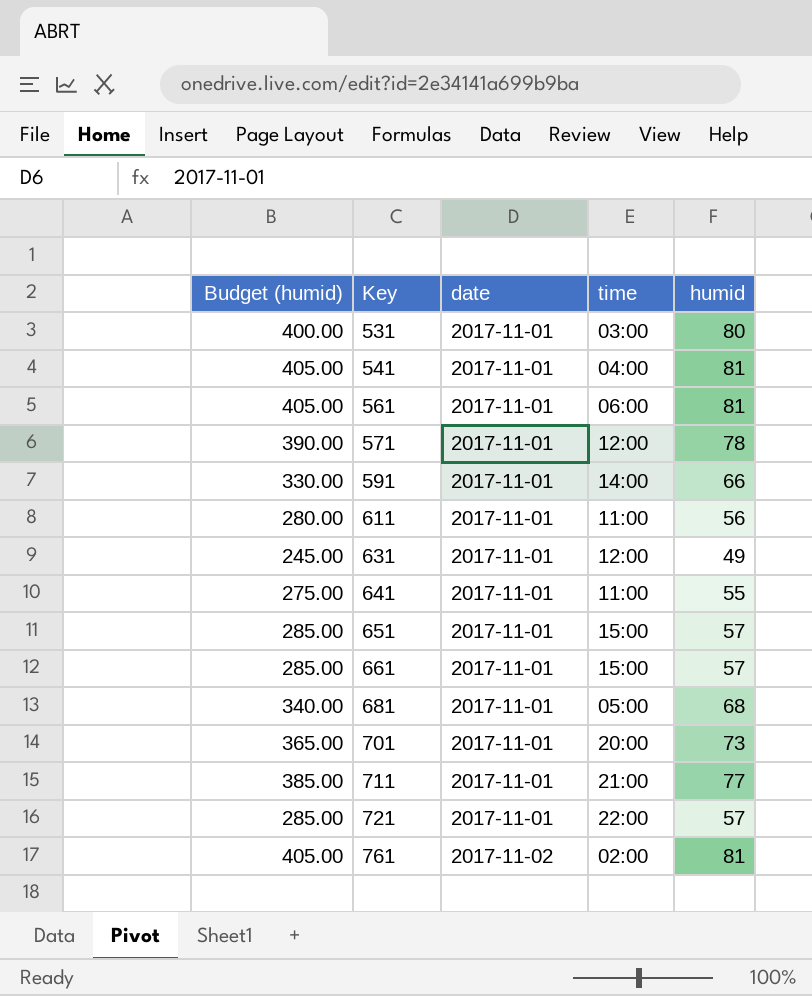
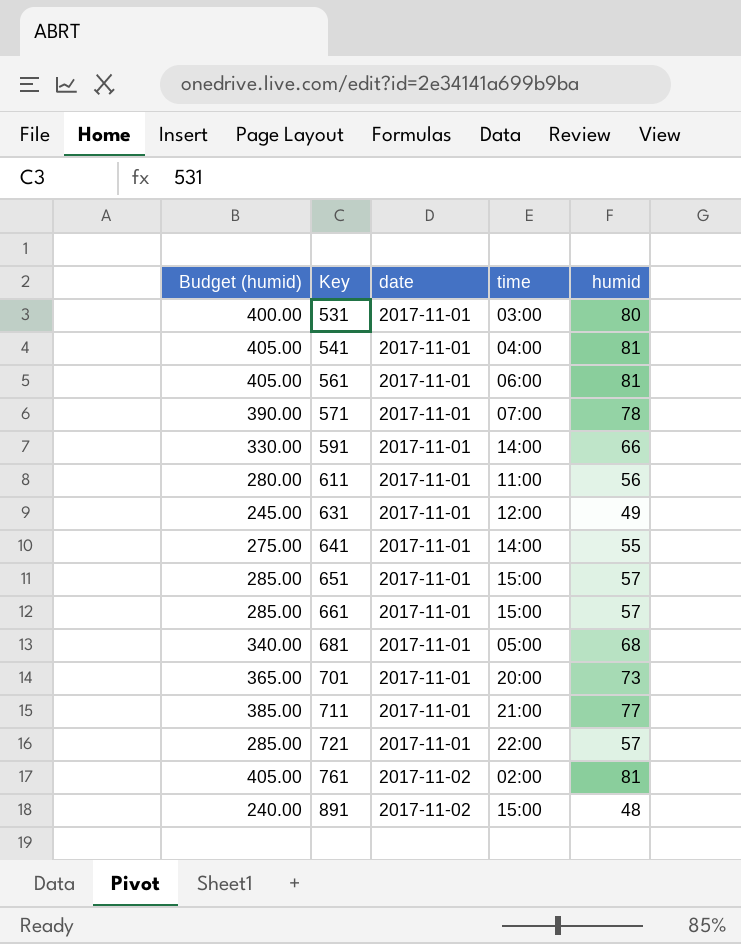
571 | time: 12:00 -> 07:00
641 | time: 11:00 -> 14:00
row 891: none -> 240.00 | 2017-11-02 | 15:00 | 48

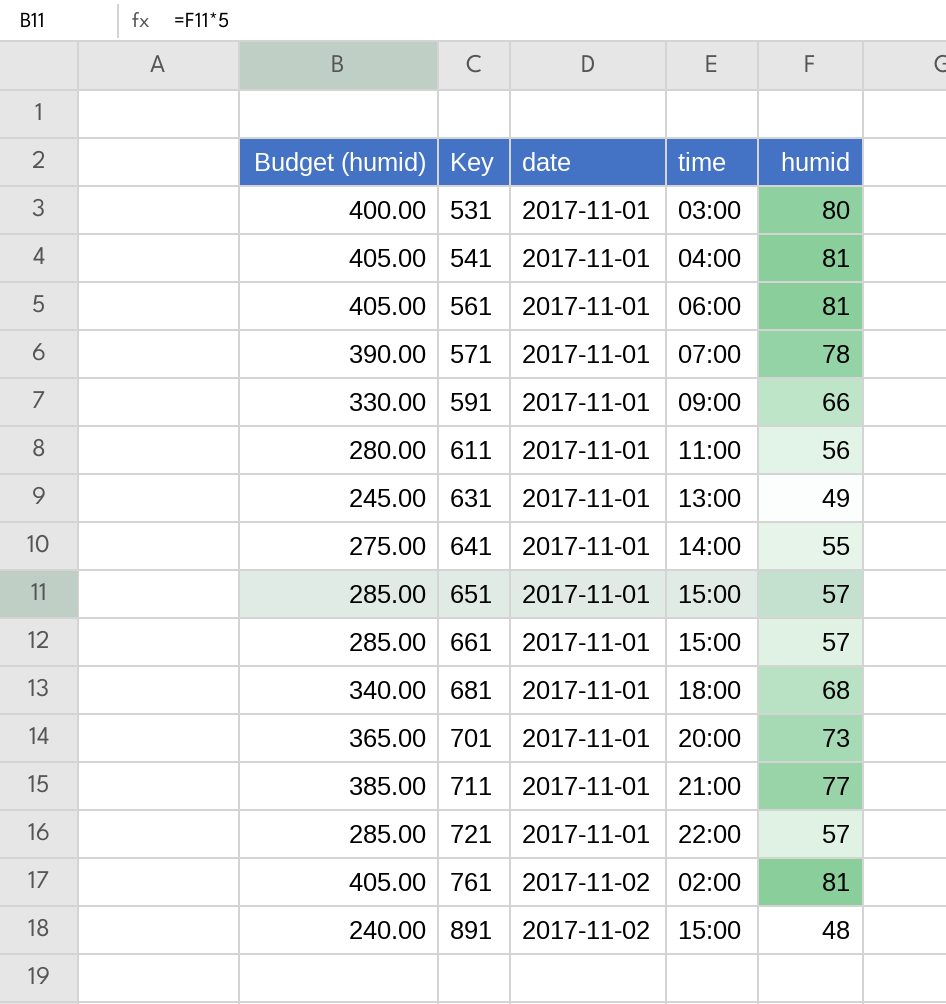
591 | time: 14:00 -> 09:00
631 | time: 12:00 -> 13:00
681 | time: 05:00 -> 18:00

